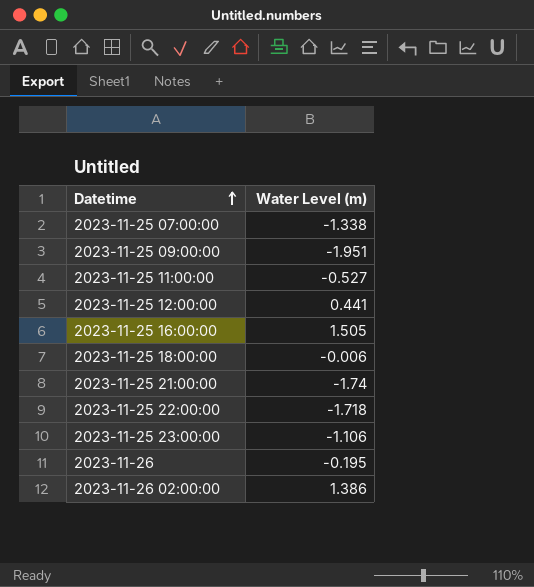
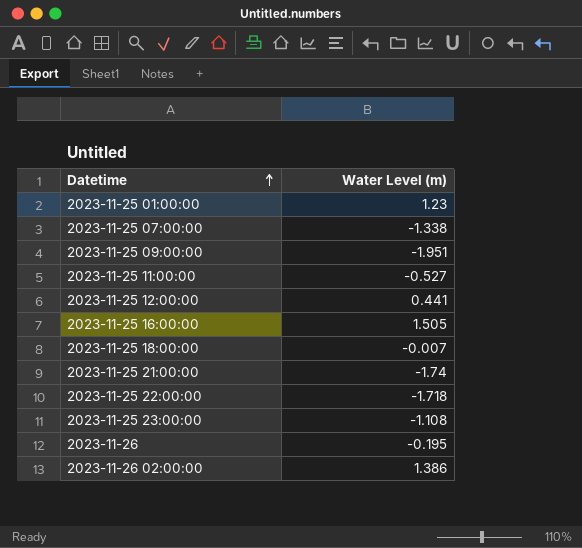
row 2023-11-25 01:00:00: none -> 1.23
2023-11-25 18:00:00 | Water Level (m): -0.006 -> -0.007
2023-11-25 23:00:00 | Water Level (m): -1.106 -> -1.108

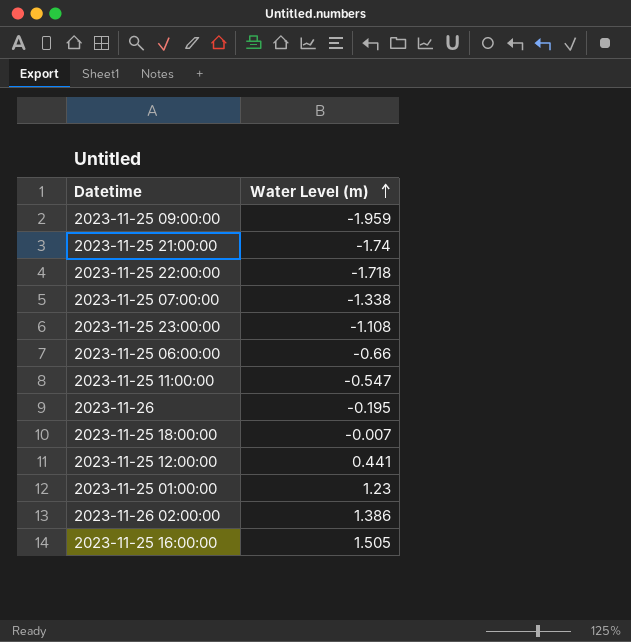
row order: Datetime ascending -> Water Level (m) ascending
2023-11-25 09:00:00 | Water Level (m): -1.951 -> -1.959
row 2023-11-25 06:00:00: none -> -0.66
2023-11-25 11:00:00 | Water Level (m): -0.527 -> -0.547

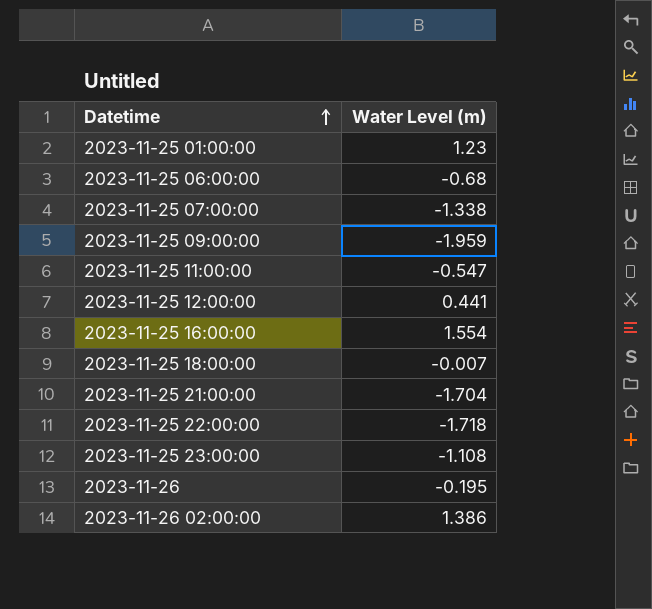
row order: Water Level (m) ascending -> Datetime ascending
2023-11-25 06:00:00 | Water Level (m): -0.66 -> -0.68
2023-11-25 16:00:00 | Water Level (m): 1.505 -> 1.554
2023-11-25 21:00:00 | Water Level (m): -1.74 -> -1.704

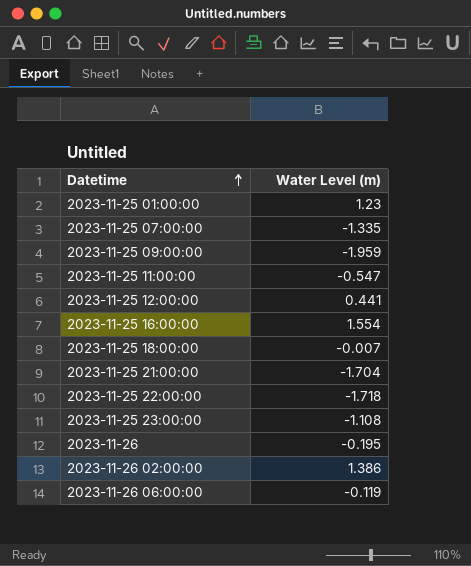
row 2023-11-25 06:00:00: -0.68 -> none
2023-11-25 07:00:00 | Water Level (m): -1.338 -> -1.335
row 2023-11-26 06:00:00: none -> -0.119

